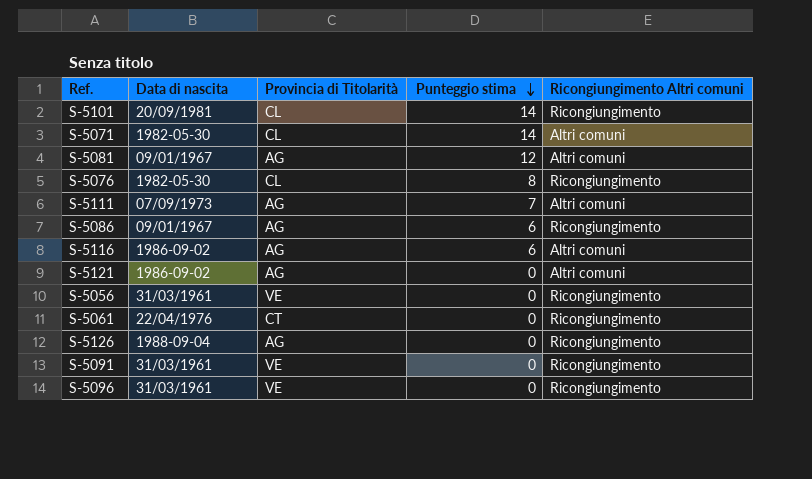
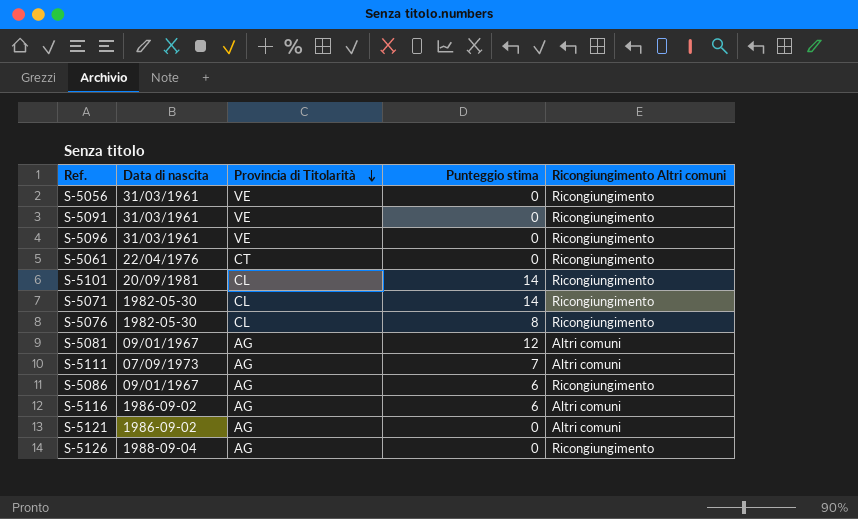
row order: Punteggio stima descending -> Provincia di Titolarità descending
S-5071 | Ricongiungimento Altri comuni: Altri comuni -> Ricongiungimento

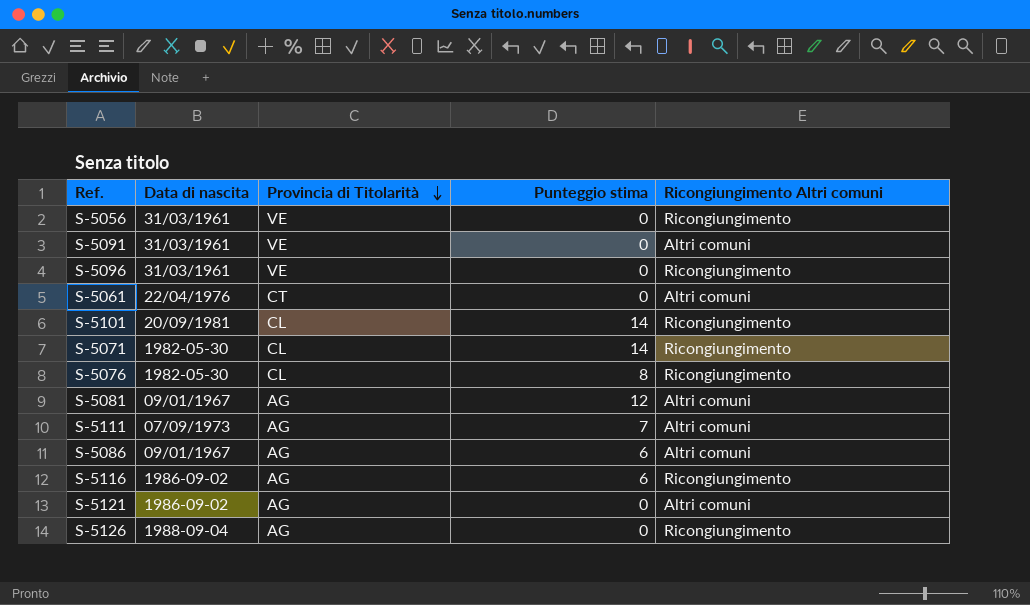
S-5091 | Ricongiungimento Altri comuni: Ricongiungimento -> Altri comuni
S-5061 | Ricongiungimento Altri comuni: Ricongiungimento -> Altri comuni
S-5086 | Ricongiungimento Altri comuni: Ricongiungimento -> Altri comuni
S-5116 | Ricongiungimento Altri comuni: Altri comuni -> Ricongiungimento

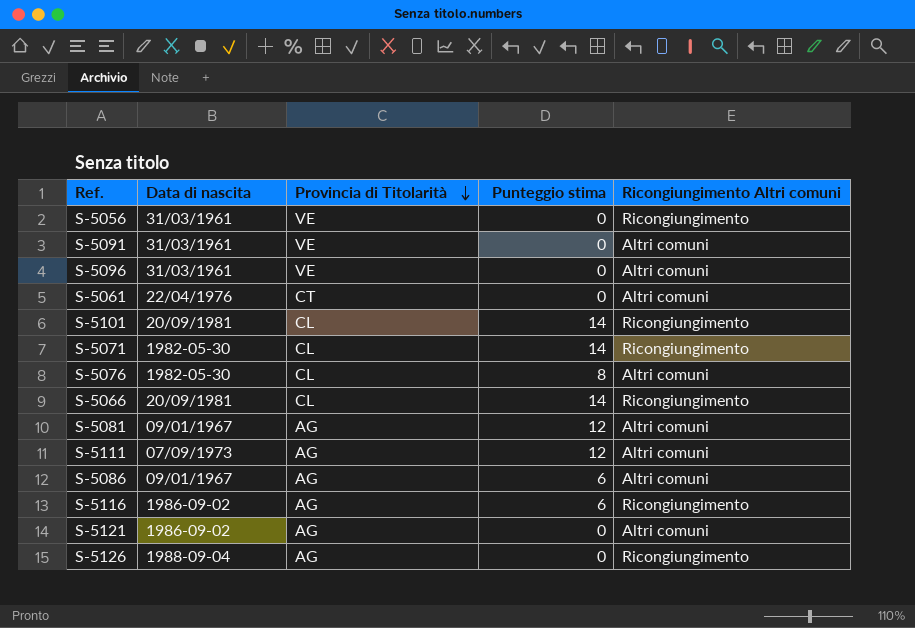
S-5096 | Ricongiungimento Altri comuni: Ricongiungimento -> Altri comuni
S-5076 | Ricongiungimento Altri comuni: Ricongiungimento -> Altri comuni
row S-5066: none -> 20/09/1981 | CL | 14 | Ricongiungimento
S-5111 | Punteggio stima: 7 -> 12

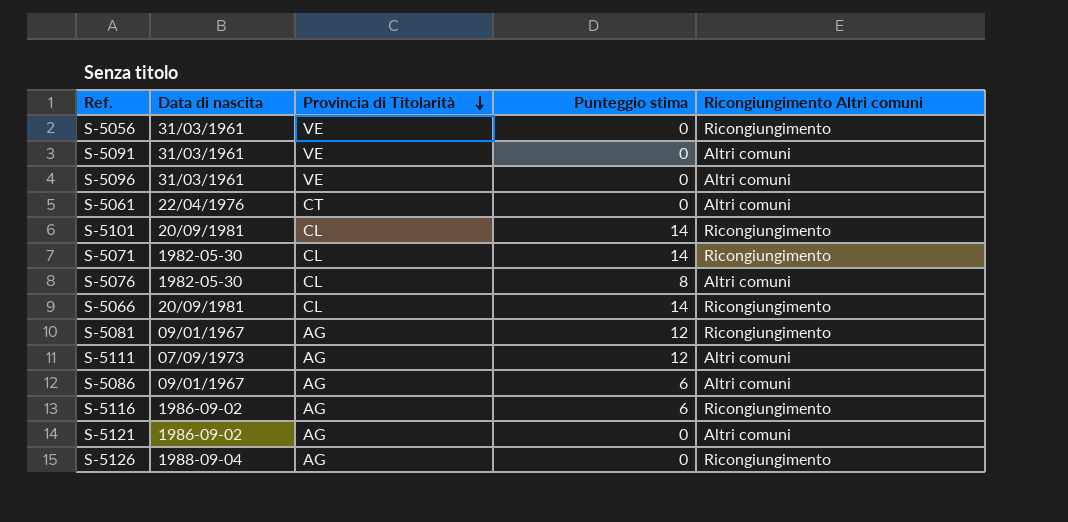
S-5081 | Ricongiungimento Altri comuni: Altri comuni -> Ricongiungimento

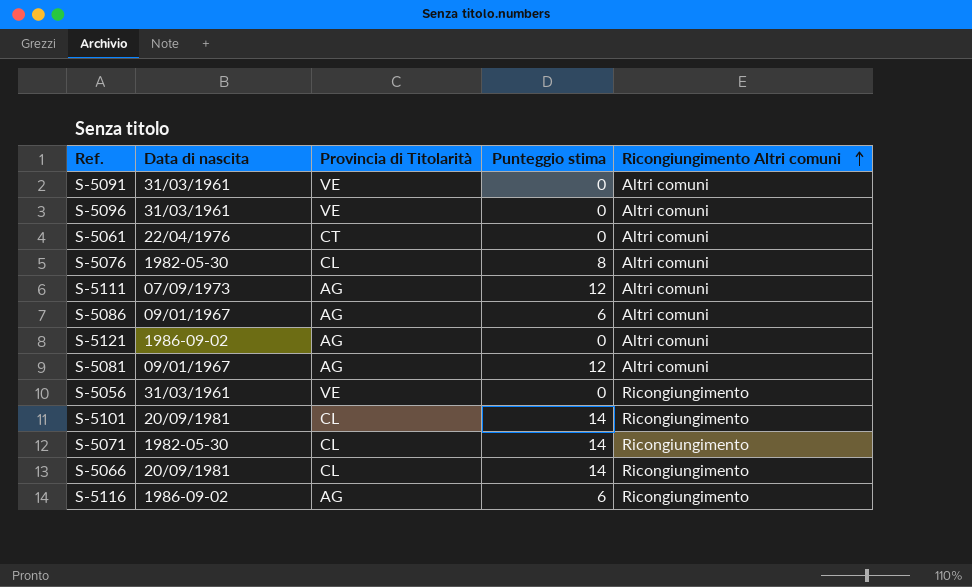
row order: Provincia di Titolarità descending -> Ricongiungimento Altri comuni ascending
row S-5126: 1988-09-04 | AG | 0 | Ricongiungimento -> none
S-5081 | Ricongiungimento Altri comuni: Ricongiungimento -> Altri comuni

